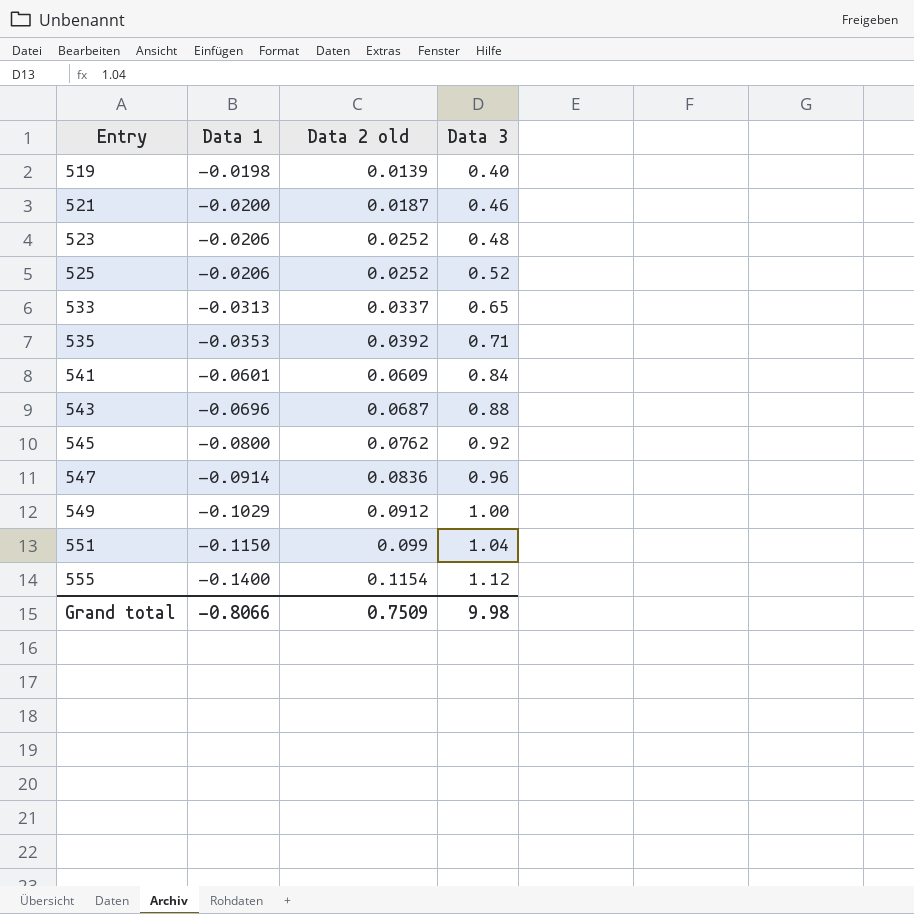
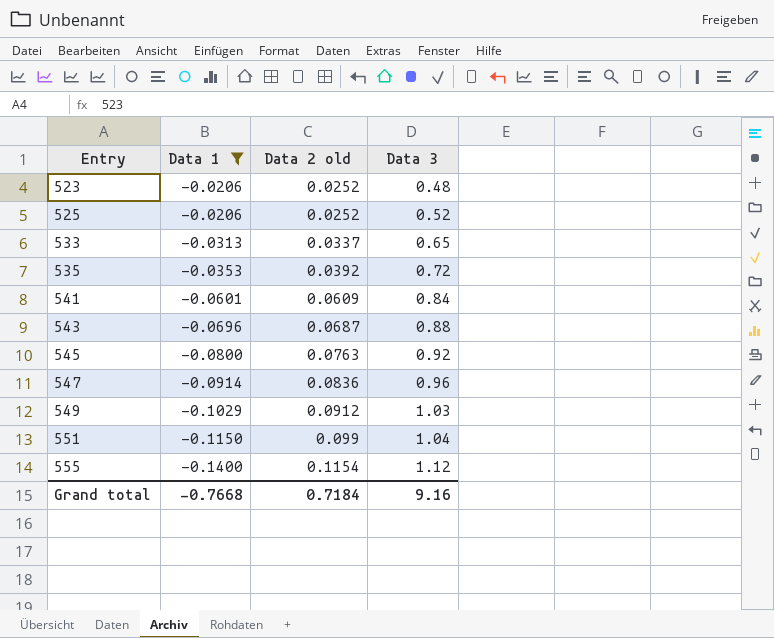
filter: none -> Data 1 <= -0.0206
535 | Data 3: 0.71 -> 0.72
545 | Data 2 old: 0.0762 -> 0.0763
549 | Data 3: 1.00 -> 1.03
Grand total | Data 1: -0.8066 -> -0.7668
Grand total | Data 2 old: 0.7509 -> 0.7184
Grand total | Data 3: 9.98 -> 9.16

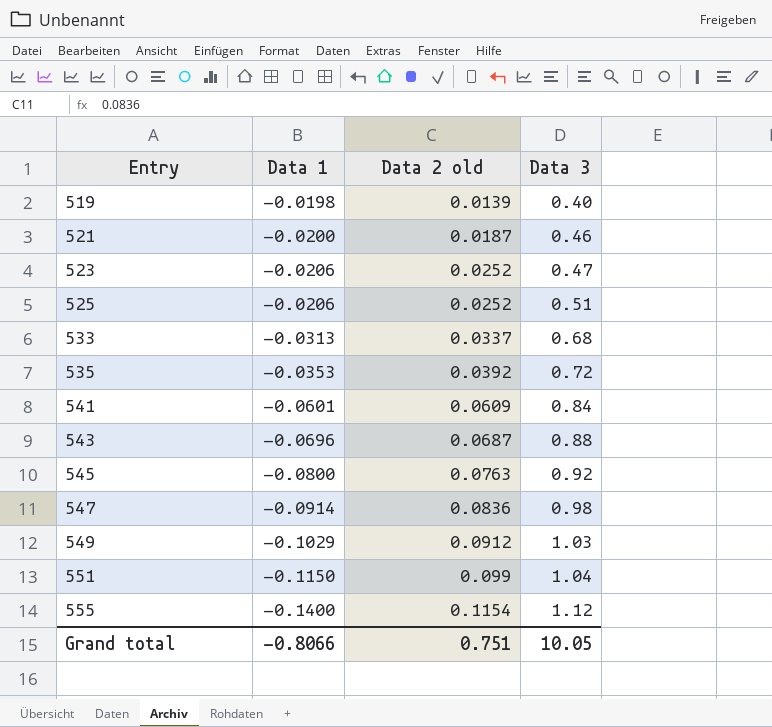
filter: Data 1 <= -0.0206 -> none
523 | Data 3: 0.48 -> 0.47
525 | Data 3: 0.52 -> 0.51
533 | Data 3: 0.65 -> 0.68
547 | Data 3: 0.96 -> 0.98
Grand total | Data 1: -0.7668 -> -0.8066
Grand total | Data 2 old: 0.7184 -> 0.751
Grand total | Data 3: 9.16 -> 10.05

